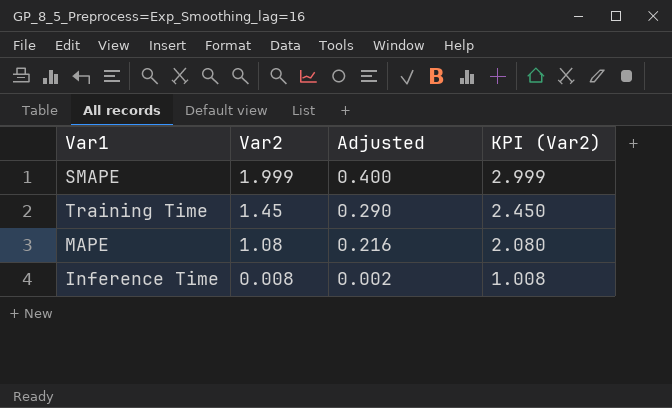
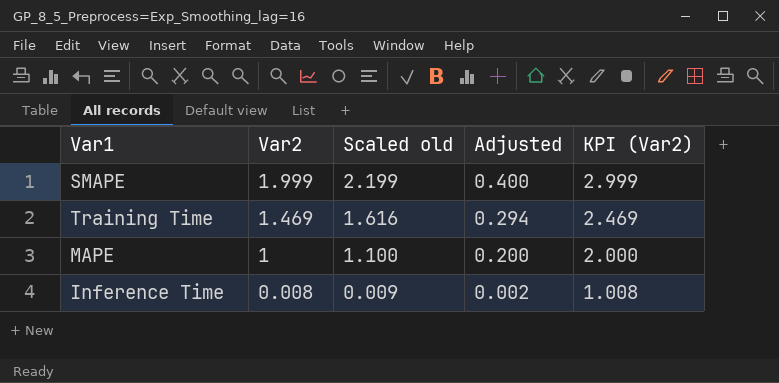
column Scaled old | formula: none -> [Var2] * 1.1
Training Time | Var2: 1.45 -> 1.469
Training Time | Adjusted: 0.290 -> 0.294
Training Time | KPI (Var2): 2.450 -> 2.469
MAPE | Var2: 1.08 -> 1
MAPE | Adjusted: 0.216 -> 0.200
MAPE | KPI (Var2): 2.080 -> 2.000

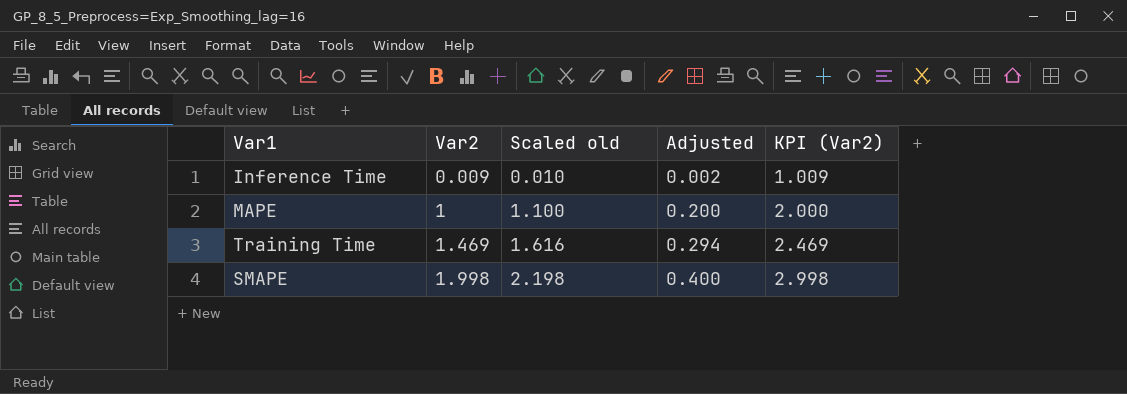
row order: Var2 descending -> Var2 ascending
Inference Time | Var2: 0.008 -> 0.009
Inference Time | Scaled old: 0.009 -> 0.010
Inference Time | KPI (Var2): 1.008 -> 1.009
SMAPE | Var2: 1.999 -> 1.998
SMAPE | Scaled old: 2.199 -> 2.198
SMAPE | KPI (Var2): 2.999 -> 2.998

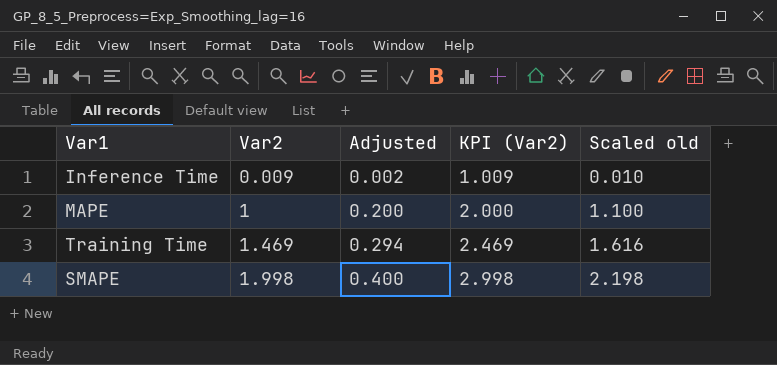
column Scaled old | position: 3 -> 5

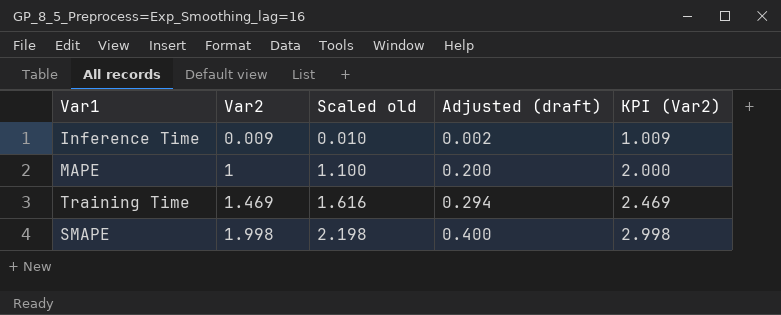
column Scaled old | position: 5 -> 3
column name: Adjusted -> Adjusted (draft)

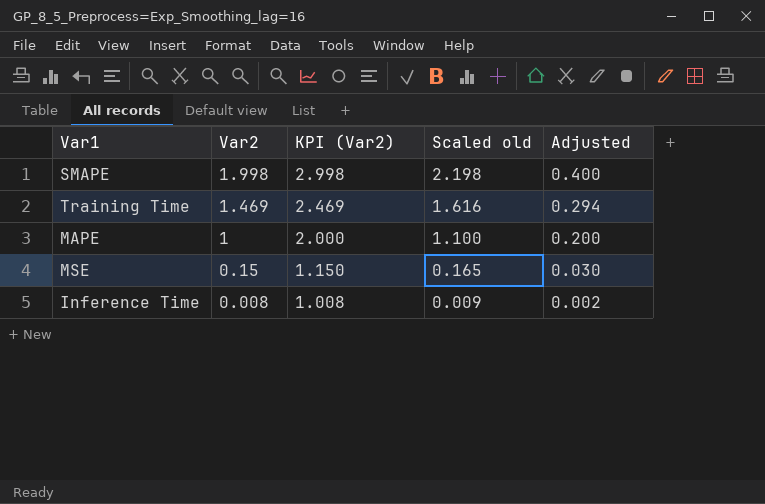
row order: Var2 ascending -> Var2 descending
column KPI (Var2) | position: 5 -> 3
column name: Adjusted (draft) -> Adjusted
row MSE: none -> 0.15 | 1.150 | 0.165 | 0.030
Inference Time | Var2: 0.009 -> 0.008
Inference Time | KPI (Var2): 1.009 -> 1.008
Inference Time | Scaled old: 0.010 -> 0.009

